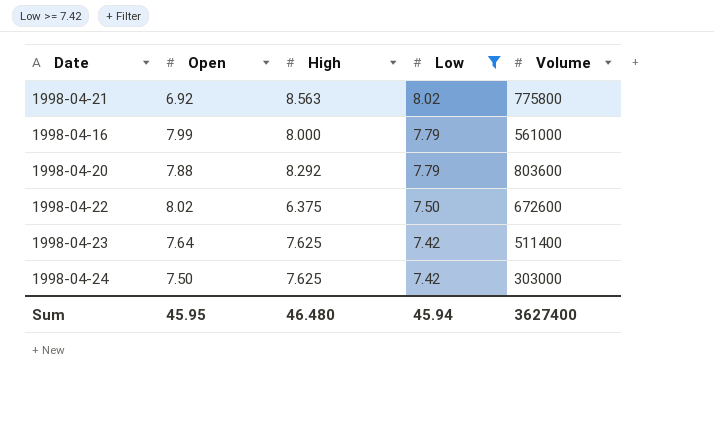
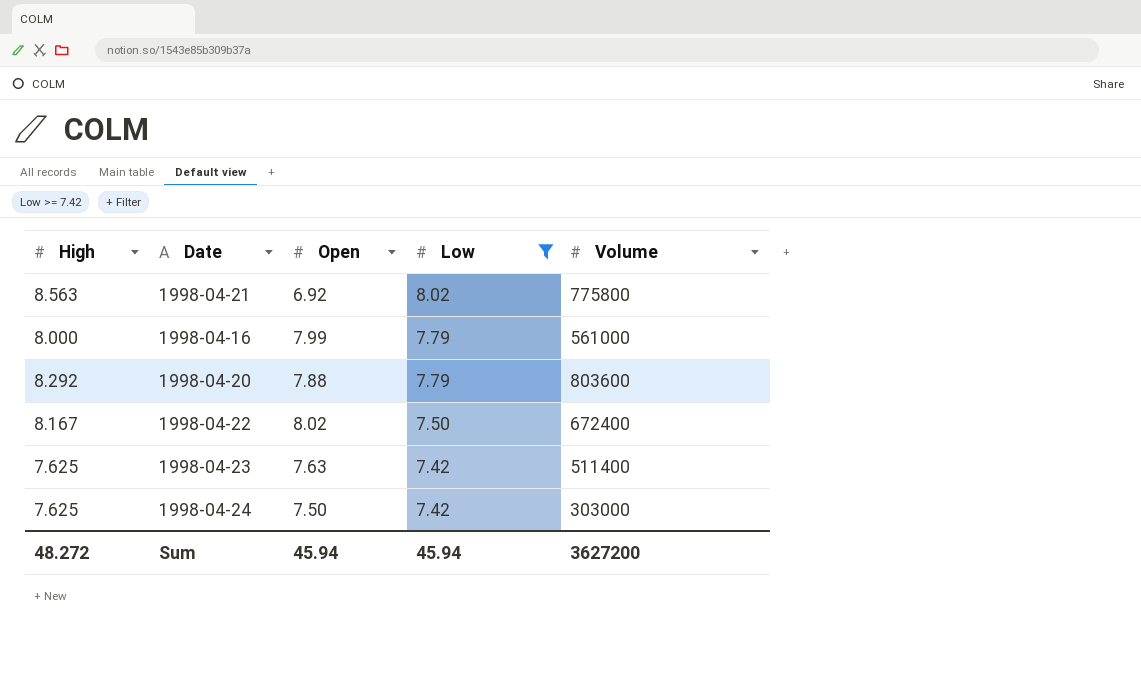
column High | position: 3 -> 1
1998-04-22 | High: 6.375 -> 8.167
1998-04-22 | Volume: 672600 -> 672400
1998-04-23 | Open: 7.64 -> 7.63
Sum | High: 46.480 -> 48.272
Sum | Open: 45.95 -> 45.94
Sum | Volume: 3627400 -> 3627200

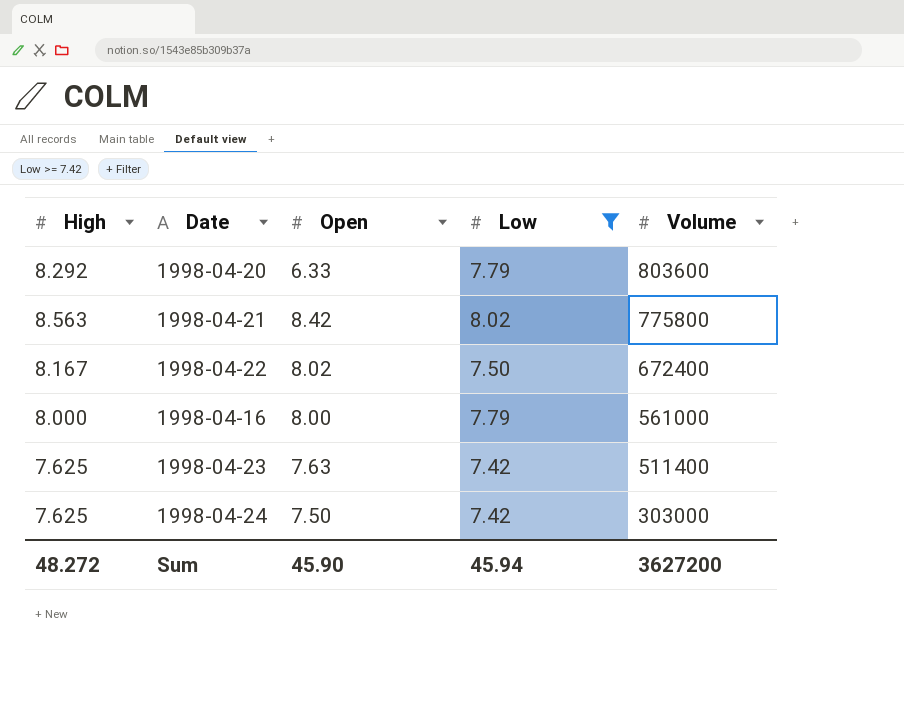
row order: Low descending -> Volume descending
1998-04-20 | Open: 7.88 -> 6.33
1998-04-21 | Open: 6.92 -> 8.42
1998-04-16 | Open: 7.99 -> 8.00
Sum | Open: 45.94 -> 45.90

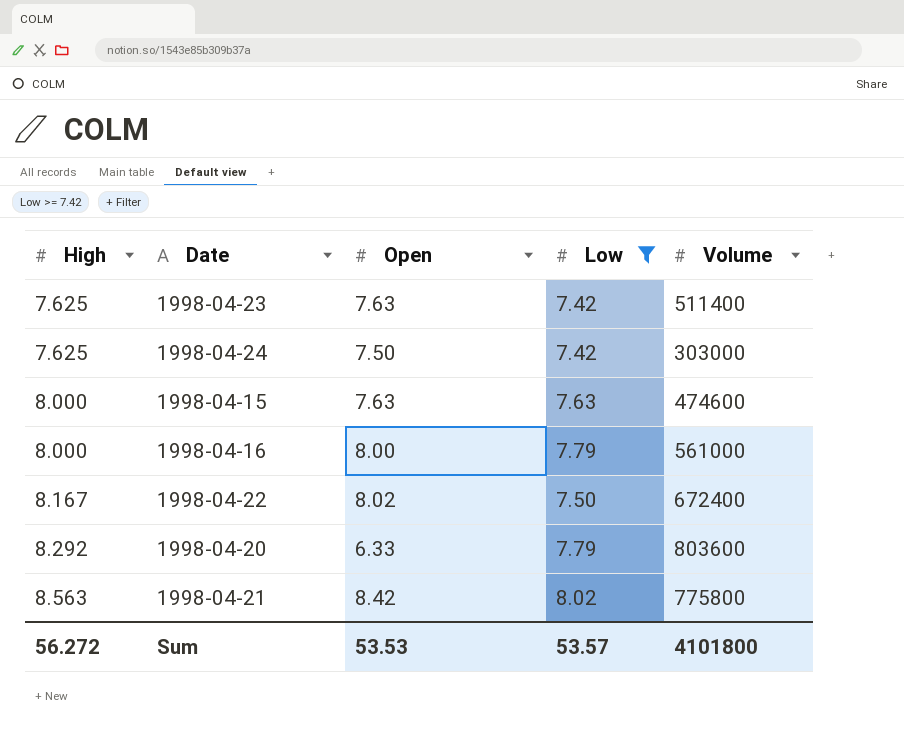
row order: Volume descending -> High ascending
row 1998-04-15: none -> 8.000 | 7.63 | 7.63 | 474600
Sum | High: 48.272 -> 56.272
Sum | Open: 45.90 -> 53.53
Sum | Low: 45.94 -> 53.57
Sum | Volume: 3627200 -> 4101800

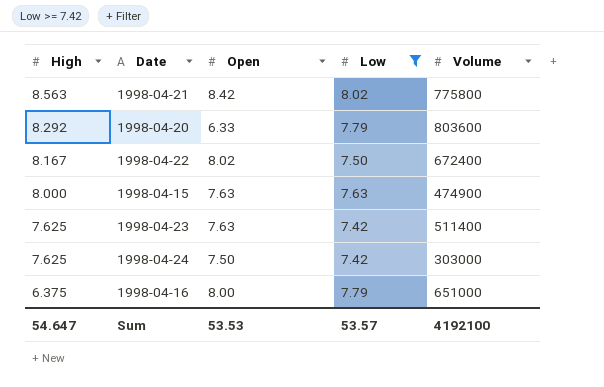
row order: High ascending -> High descending
1998-04-15 | Volume: 474600 -> 474900
1998-04-16 | High: 8.000 -> 6.375
1998-04-16 | Volume: 561000 -> 651000
Sum | High: 56.272 -> 54.647
Sum | Volume: 4101800 -> 4192100

